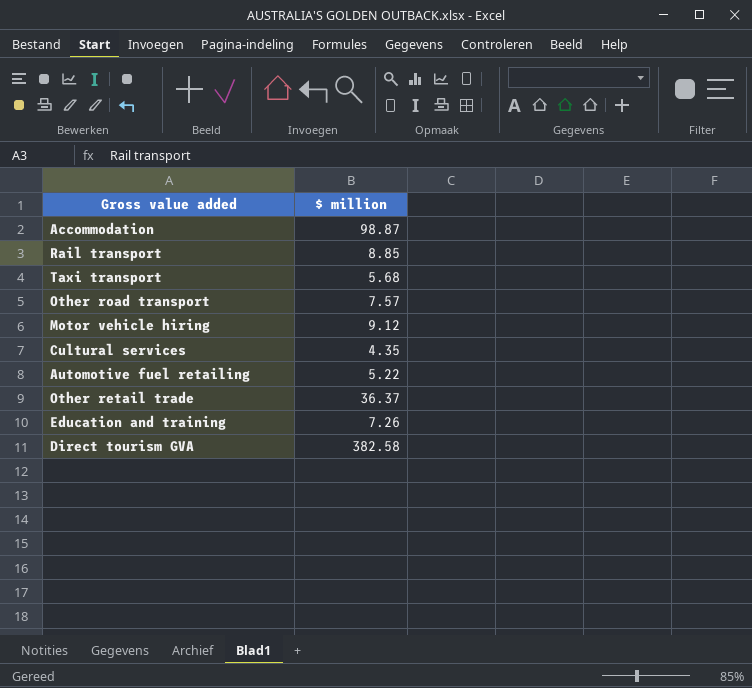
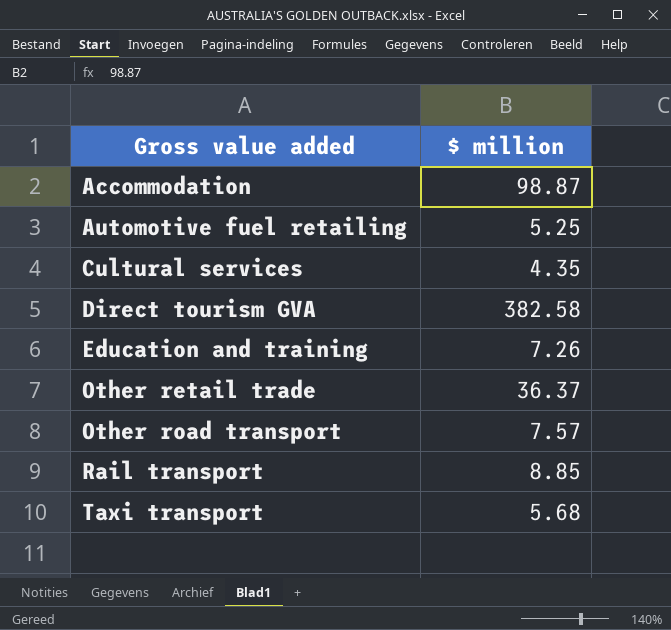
row order: none -> Gross value added ascending
row Motor vehicle hiring: 9.12 -> none
Automotive fuel retailing | $ million: 5.22 -> 5.25

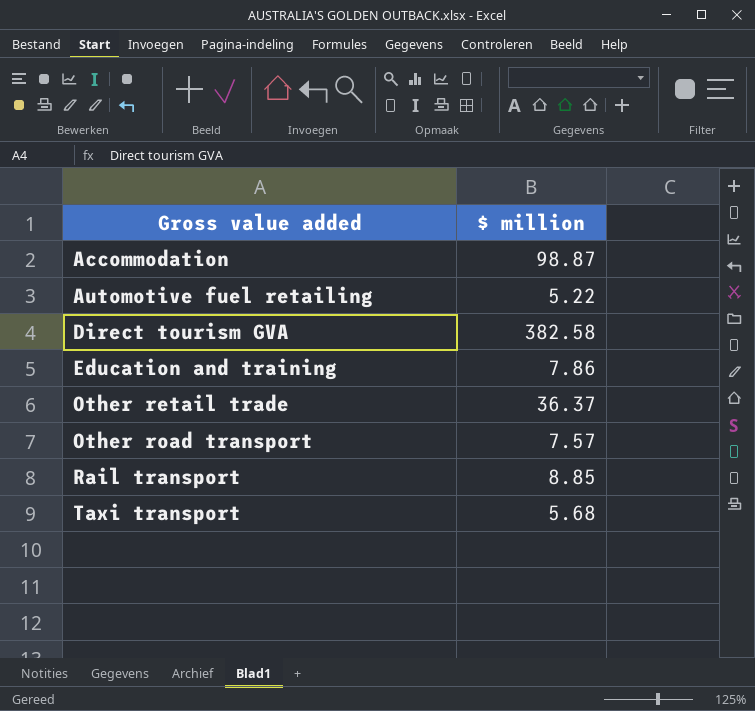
row Cultural services: 4.35 -> none
Automotive fuel retailing | $ million: 5.25 -> 5.22
Education and training | $ million: 7.26 -> 7.86

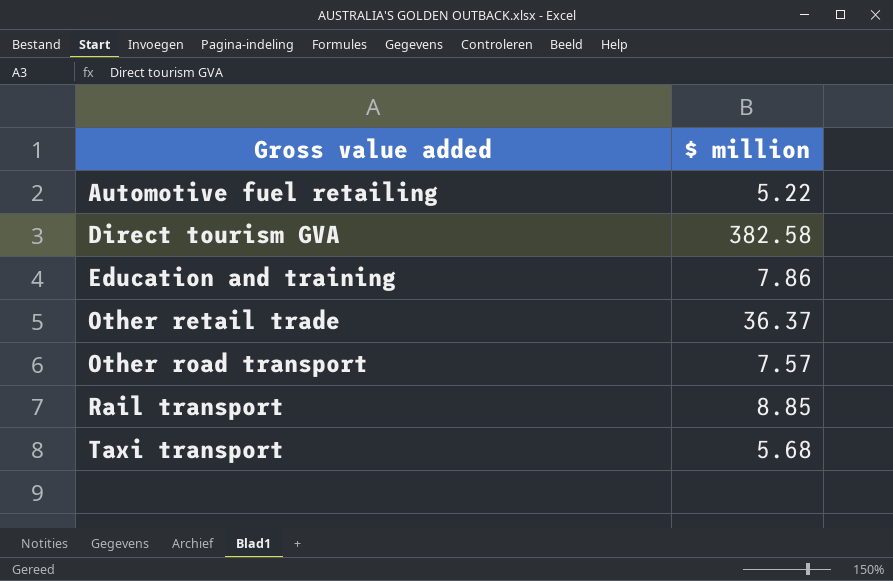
row Accommodation: 98.87 -> none

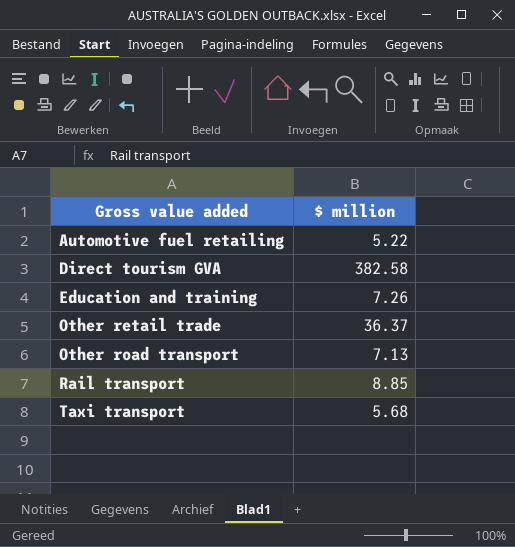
Education and training | $ million: 7.86 -> 7.26
Other road transport | $ million: 7.57 -> 7.13

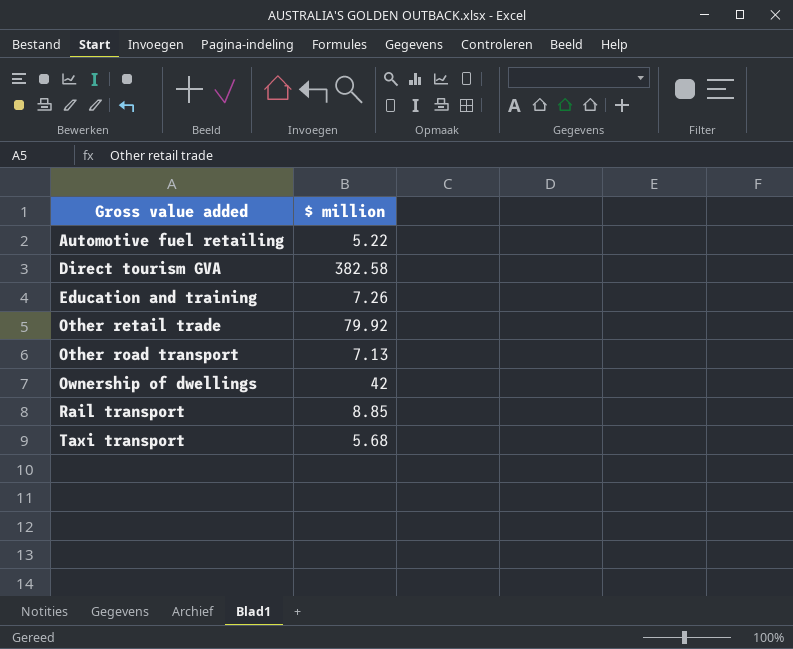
Other retail trade | $ million: 36.37 -> 79.92
row Ownership of dwellings: none -> 42

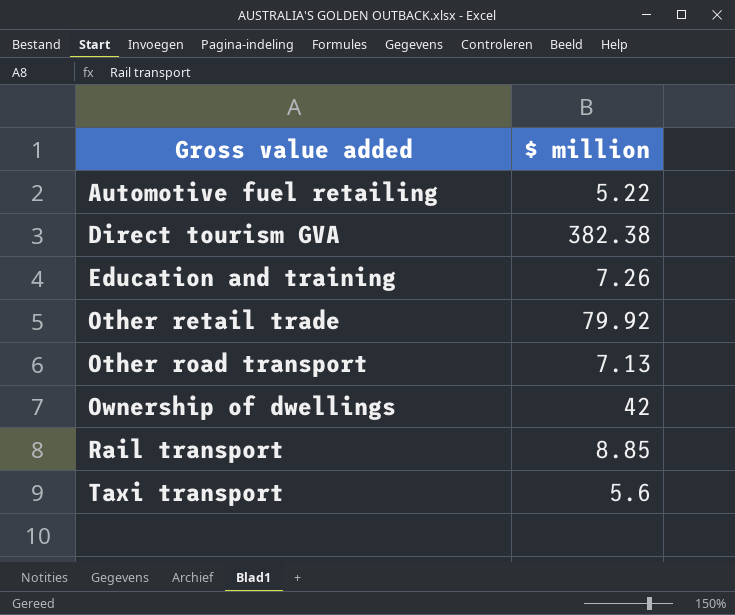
Direct tourism GVA | $ million: 382.58 -> 382.38
Taxi transport | $ million: 5.68 -> 5.6

